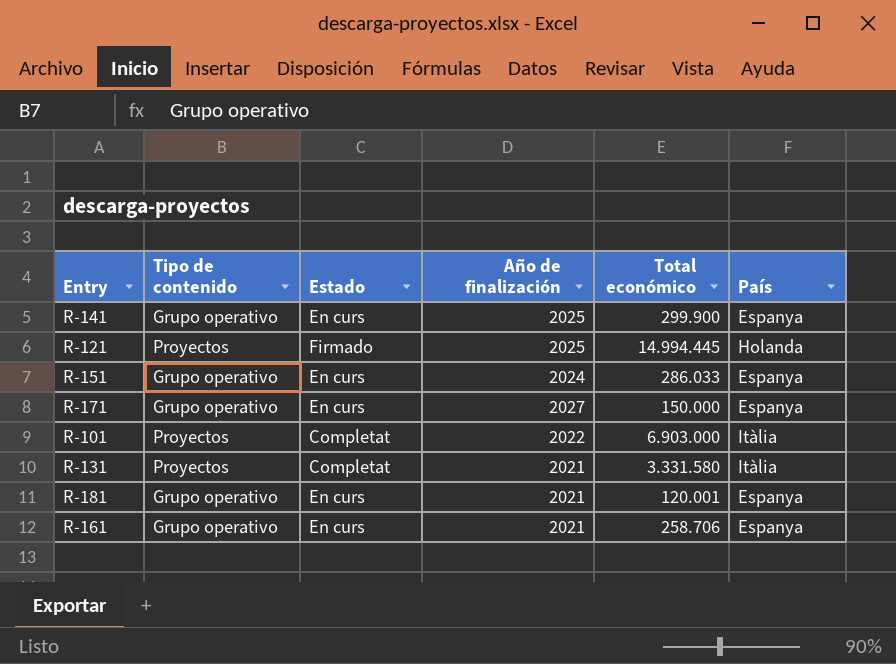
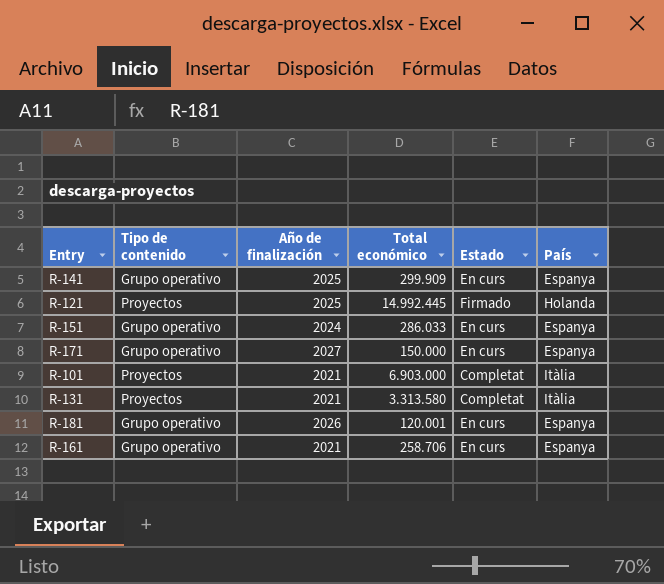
column Estado | position: 3 -> 5
R-141 | Total económico: 299.900 -> 299.909
R-121 | Total económico: 14.994.445 -> 14.992.445
R-101 | Año de finalización: 2022 -> 2021
R-131 | Total económico: 3.331.580 -> 3.313.580
R-181 | Año de finalización: 2021 -> 2026

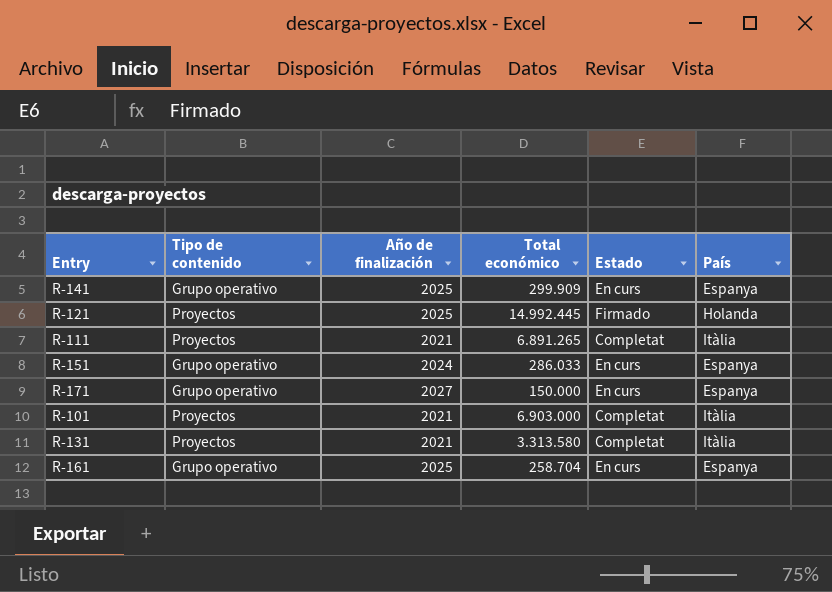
row R-181: Grupo operativo | 2026 | 120.001 | En curs | Espanya -> none
row R-111: none -> Proyectos | 2021 | 6.891.265 | Completat | Itàlia
R-161 | Año de finalización: 2021 -> 2025
R-161 | Total económico: 258.706 -> 258.704

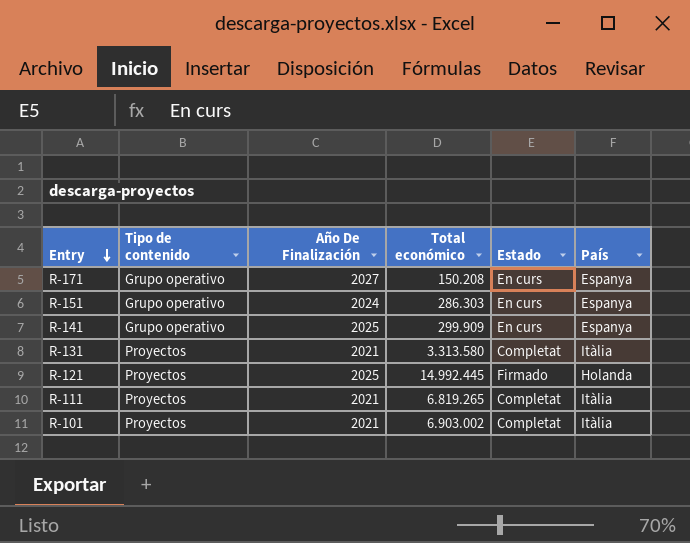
row order: none -> Entry descending
column name: Año de finalización -> Año De Finalización
row R-161: Grupo operativo | 2025 | 258.704 | En curs | Espanya -> none
R-171 | Total económico: 150.000 -> 150.208
R-151 | Total económico: 286.033 -> 286.303
R-111 | Total económico: 6.891.265 -> 6.819.265
R-101 | Total económico: 6.903.000 -> 6.903.002

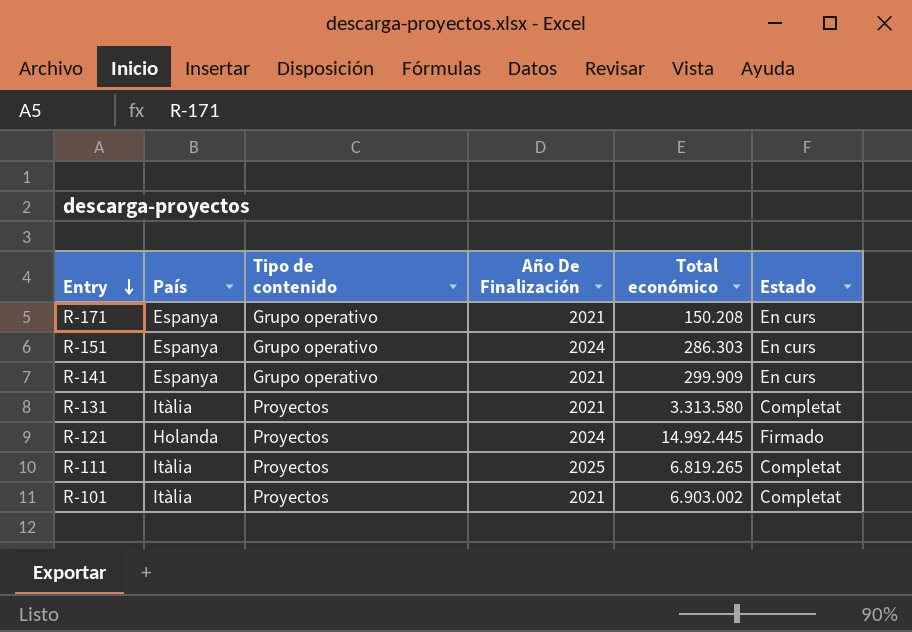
column País | position: 6 -> 2
R-171 | Año De Finalización: 2027 -> 2021
R-141 | Año De Finalización: 2025 -> 2021
R-121 | Año De Finalización: 2025 -> 2024
R-111 | Año De Finalización: 2021 -> 2025

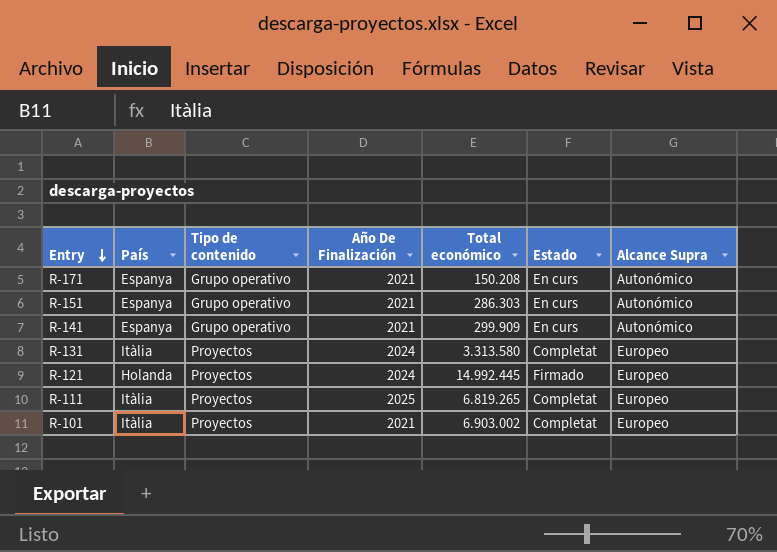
column Alcance Supra | position: none -> 7
R-151 | Año De Finalización: 2024 -> 2021
R-131 | Año De Finalización: 2021 -> 2024

